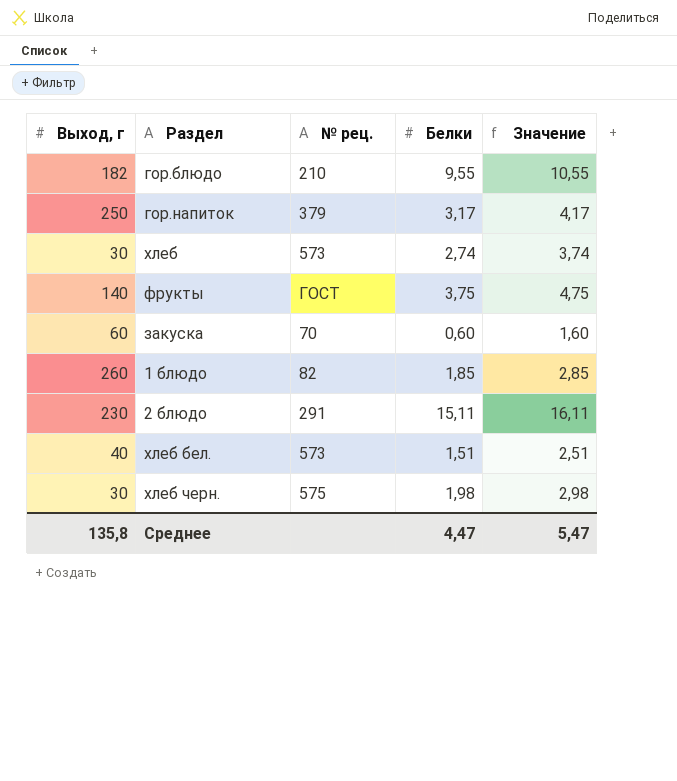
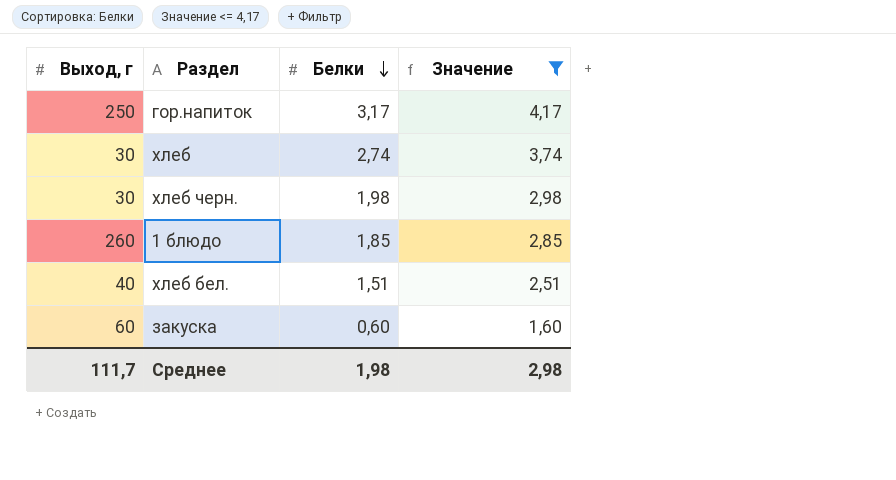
filter: none -> Значение <= 4,17
row order: none -> Белки descending
column № рец. | position: 3 -> none
Среднее | Выход, г: 135,8 -> 111,7
Среднее | Белки: 4,47 -> 1,98
Среднее | Значение: 5,47 -> 2,98

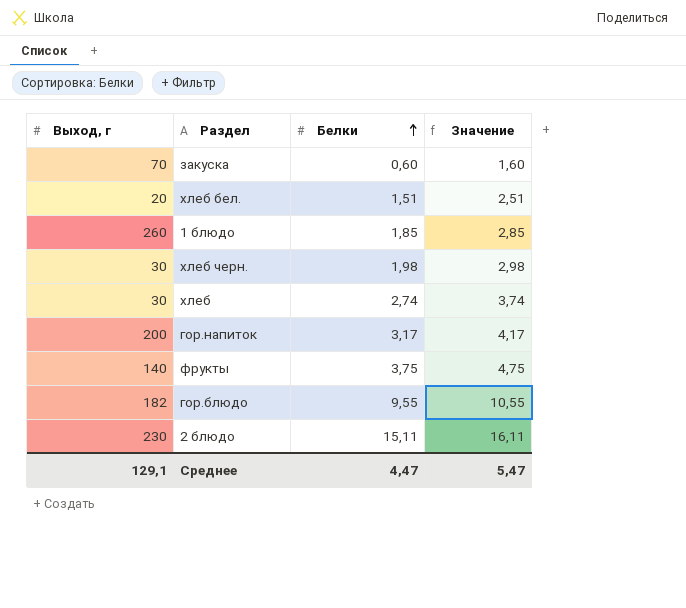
filter: Значение <= 4,17 -> none
row order: Белки descending -> Белки ascending
закуска | Выход, г: 60 -> 70
хлеб бел. | Выход, г: 40 -> 20
гор.напиток | Выход, г: 250 -> 200
Среднее | Выход, г: 111,7 -> 129,1
Среднее | Белки: 1,98 -> 4,47
Среднее | Значение: 2,98 -> 5,47

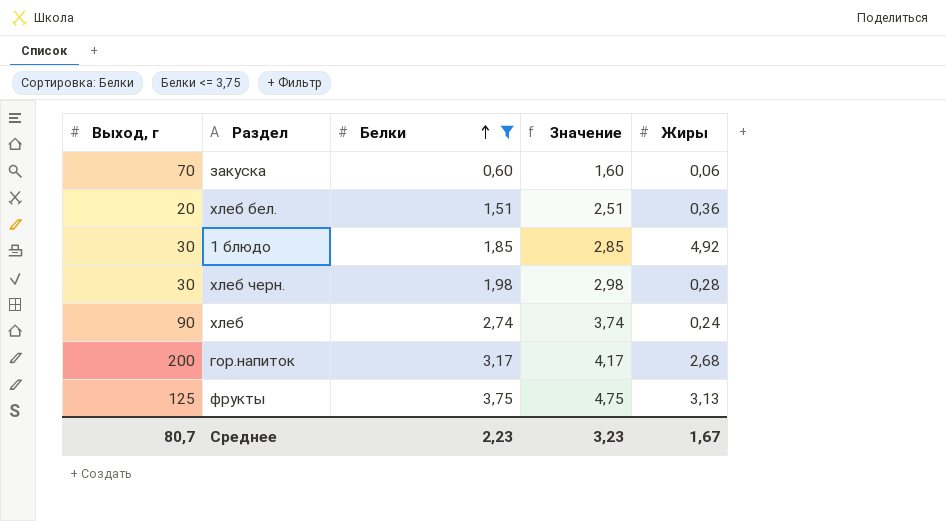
filter: none -> Белки <= 3,75
column Жиры | position: none -> 5
1 блюдо | Выход, г: 260 -> 30
хлеб | Выход, г: 30 -> 90
фрукты | Выход, г: 140 -> 125
Среднее | Выход, г: 129,1 -> 80,7
Среднее | Белки: 4,47 -> 2,23
Среднее | Значение: 5,47 -> 3,23

